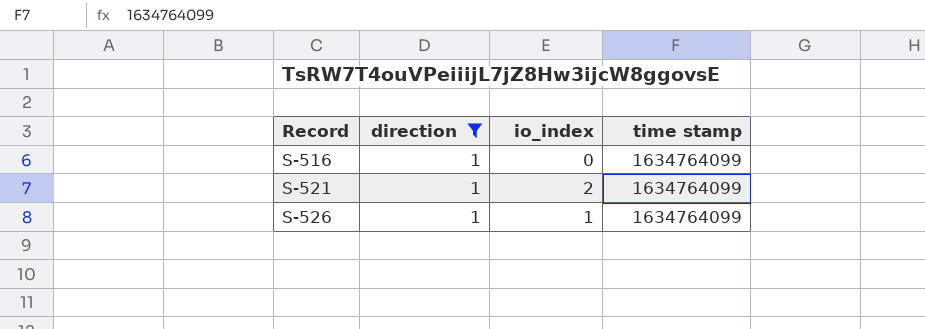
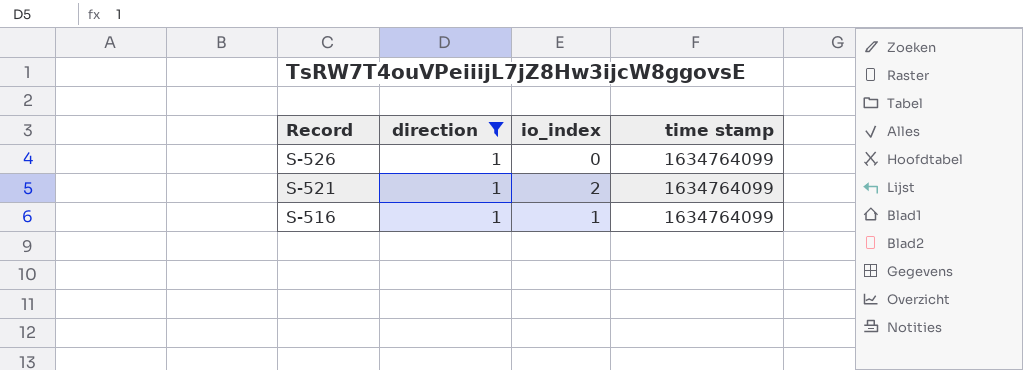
row order: Record ascending -> Record descending
S-526 | io_index: 1 -> 0
S-516 | io_index: 0 -> 1

